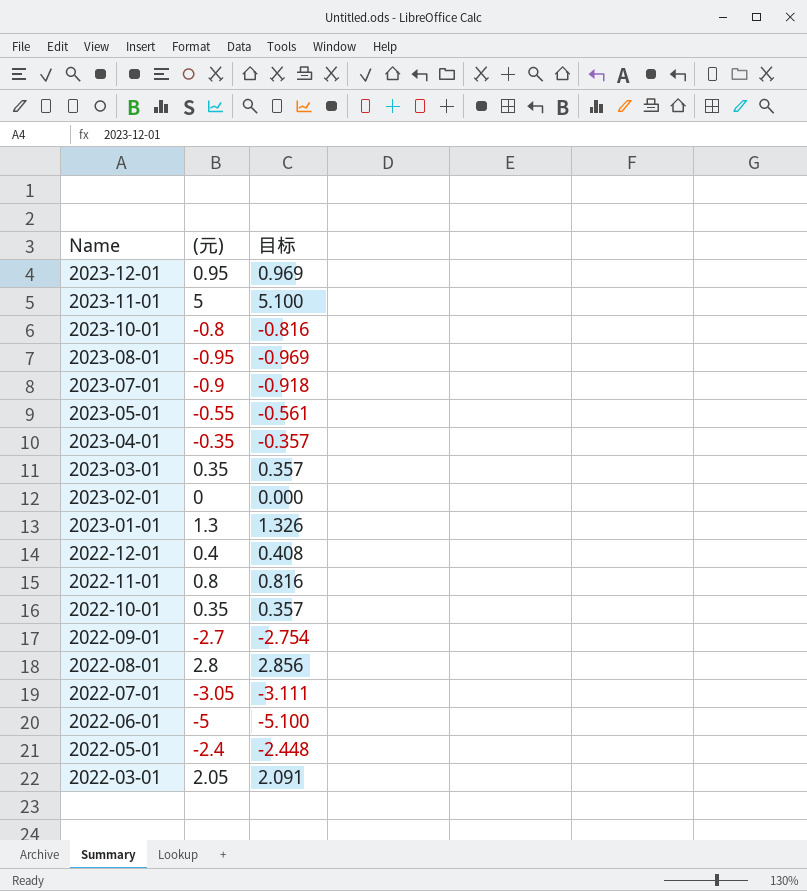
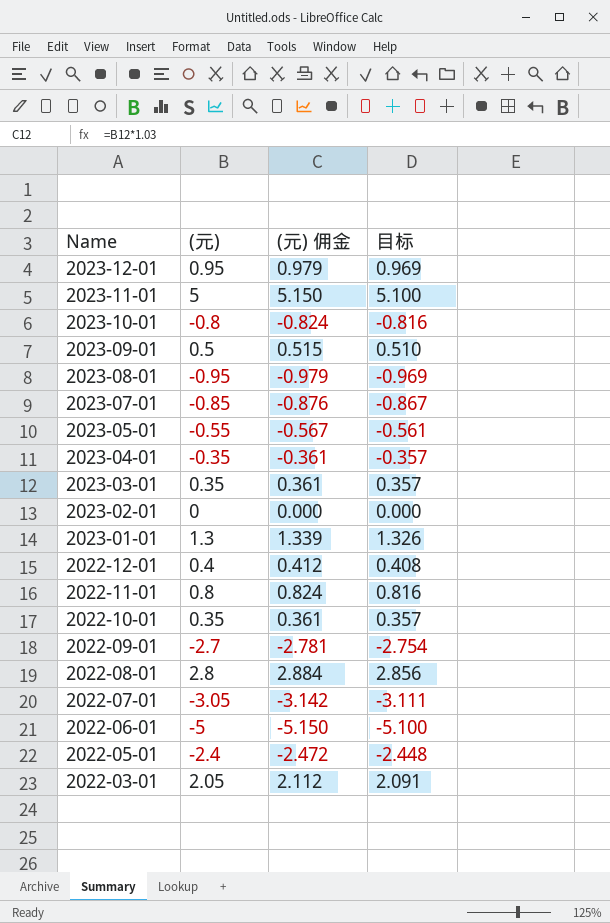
column (元) 佣金 | formula: none -> [(元)] * 1.03
row 2023-09-01: none -> 0.5 | 0.515 | 0.510
2023-07-01 | (元): -0.9 -> -0.85
2023-07-01 | 目标: -0.918 -> -0.867

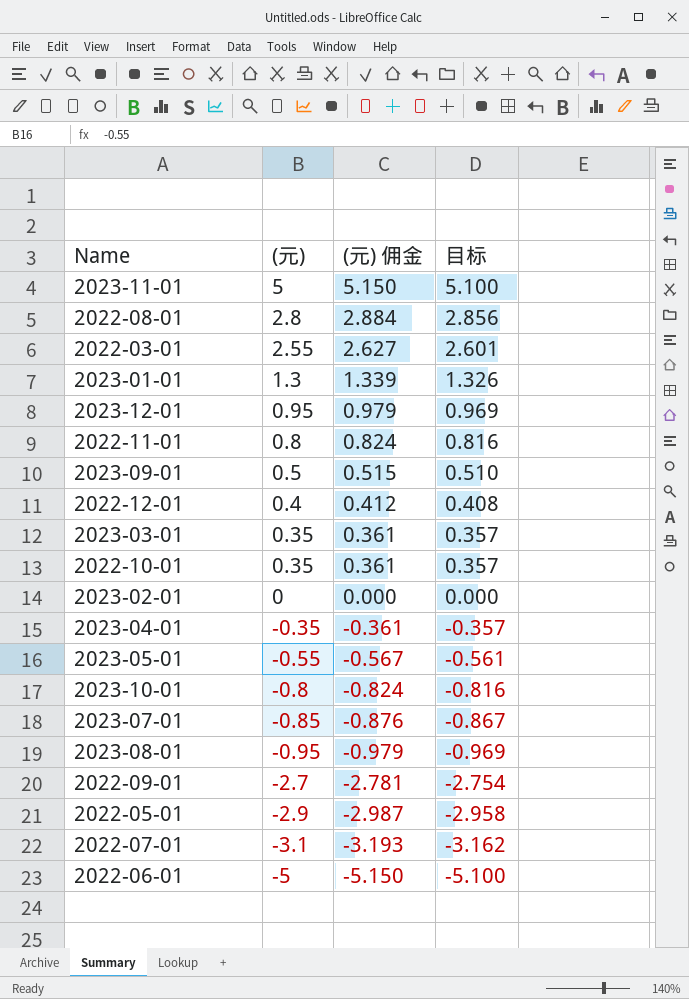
row order: Name descending -> (元) descending
2022-03-01 | (元): 2.05 -> 2.55
2022-03-01 | (元) 佣金: 2.112 -> 2.627
2022-03-01 | 目标: 2.091 -> 2.601
2022-05-01 | (元): -2.4 -> -2.9
2022-05-01 | (元) 佣金: -2.472 -> -2.987
2022-05-01 | 目标: -2.448 -> -2.958
2022-07-01 | (元): -3.05 -> -3.1
2022-07-01 | (元) 佣金: -3.142 -> -3.193
2022-07-01 | 目标: -3.111 -> -3.162

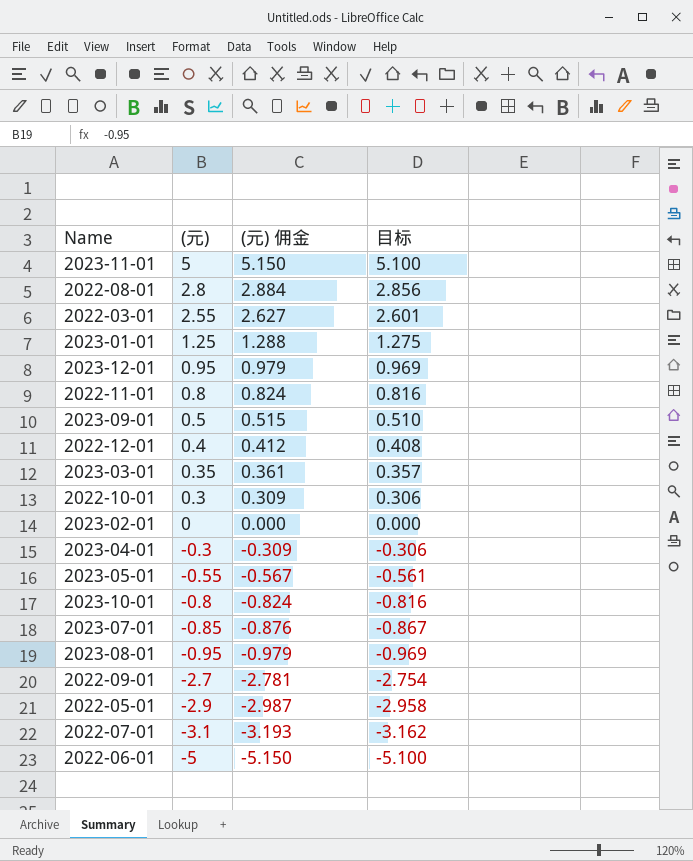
2023-01-01 | (元): 1.3 -> 1.25
2023-01-01 | (元) 佣金: 1.339 -> 1.288
2023-01-01 | 目标: 1.326 -> 1.275
2022-10-01 | (元): 0.35 -> 0.3
2022-10-01 | (元) 佣金: 0.361 -> 0.309
2022-10-01 | 目标: 0.357 -> 0.306
2023-04-01 | (元): -0.35 -> -0.3
2023-04-01 | (元) 佣金: -0.361 -> -0.309
2023-04-01 | 目标: -0.357 -> -0.306

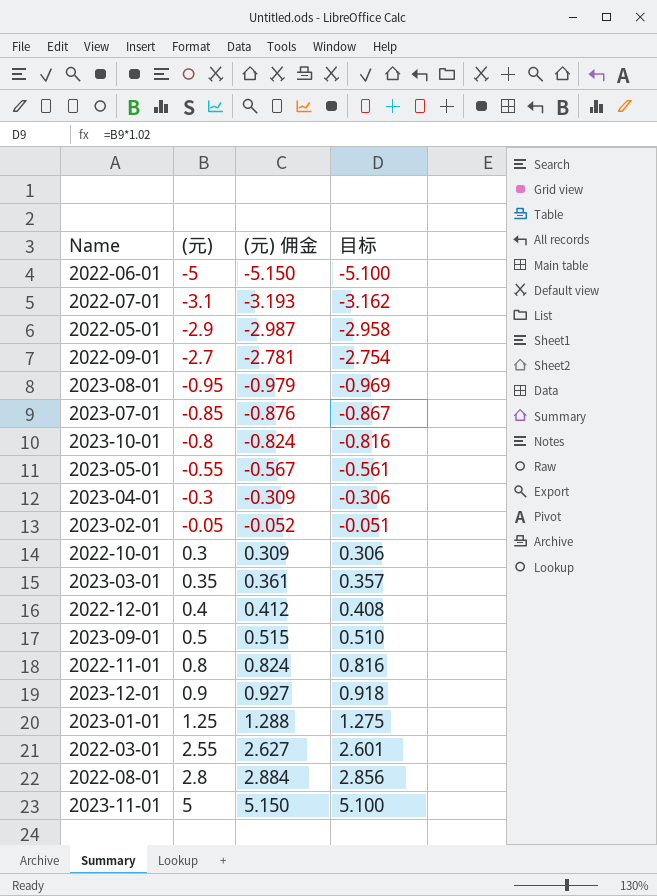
row order: (元) descending -> (元) ascending
2023-02-01 | (元): 0 -> -0.05
2023-02-01 | (元) 佣金: 0.000 -> -0.052
2023-02-01 | 目标: 0.000 -> -0.051
2023-12-01 | (元): 0.95 -> 0.9
2023-12-01 | (元) 佣金: 0.979 -> 0.927
2023-12-01 | 目标: 0.969 -> 0.918

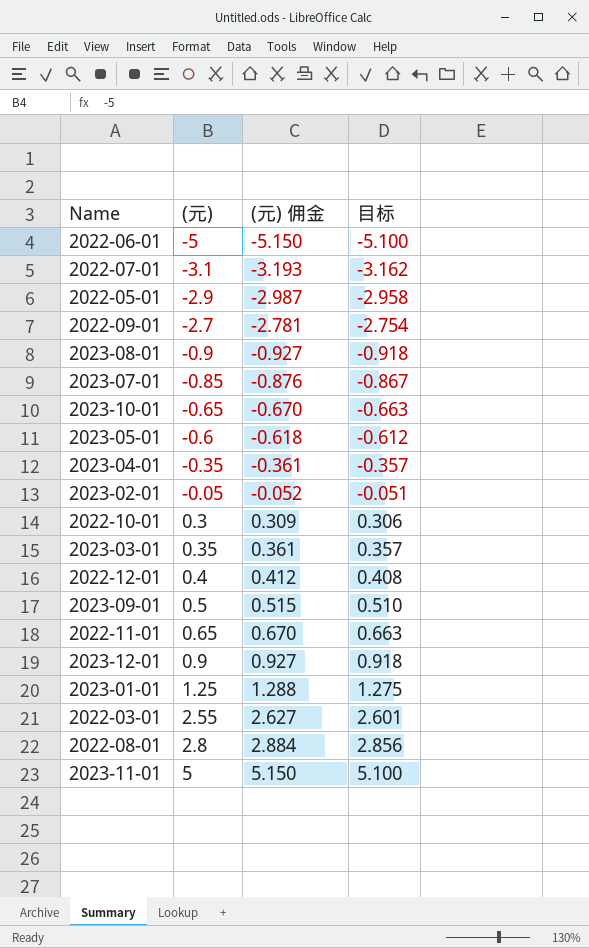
2023-08-01 | (元): -0.95 -> -0.9
2023-08-01 | (元) 佣金: -0.979 -> -0.927
2023-08-01 | 目标: -0.969 -> -0.918
2023-10-01 | (元): -0.8 -> -0.65
2023-10-01 | (元) 佣金: -0.824 -> -0.670
2023-10-01 | 目标: -0.816 -> -0.663
2023-05-01 | (元): -0.55 -> -0.6
2023-05-01 | (元) 佣金: -0.567 -> -0.618
2023-05-01 | 目标: -0.561 -> -0.612
2023-04-01 | (元): -0.3 -> -0.35
2023-04-01 | (元) 佣金: -0.309 -> -0.361
2023-04-01 | 目标: -0.306 -> -0.357
2022-11-01 | (元): 0.8 -> 0.65
2022-11-01 | (元) 佣金: 0.824 -> 0.670
2022-11-01 | 目标: 0.816 -> 0.663

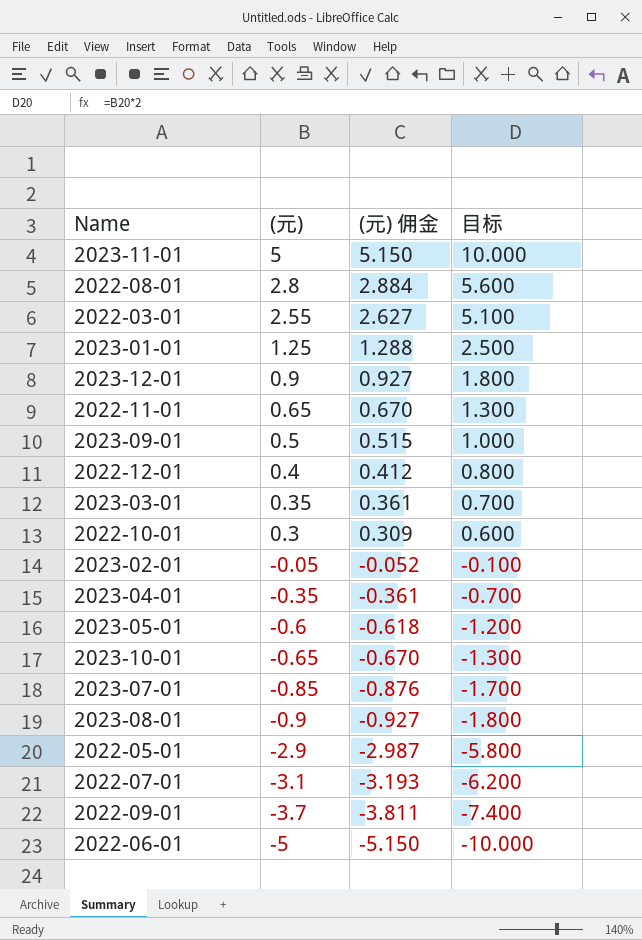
row order: (元) ascending -> (元) descending
column 目标 | formula: [(元)] * 1.02 -> [(元)] * 2
2022-09-01 | (元): -2.7 -> -3.7
2022-09-01 | (元) 佣金: -2.781 -> -3.811

